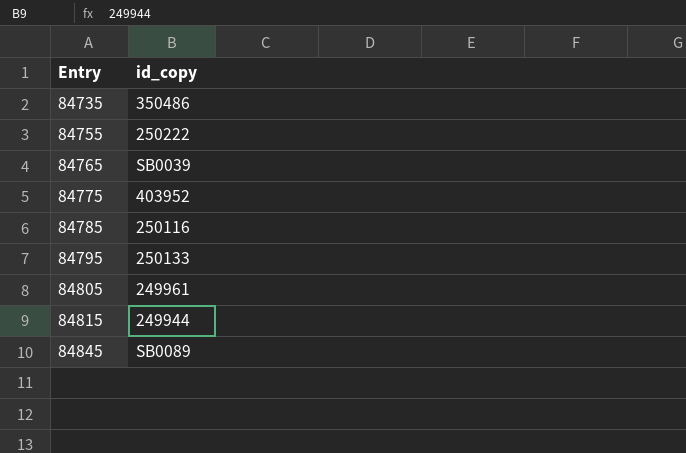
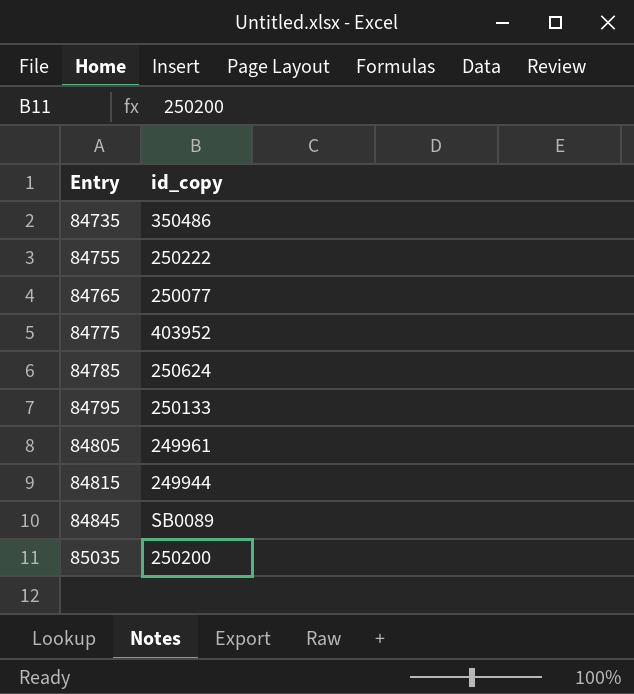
84765 | id_copy: SB0039 -> 250077
84785 | id_copy: 250116 -> 250624
row 85035: none -> 250200

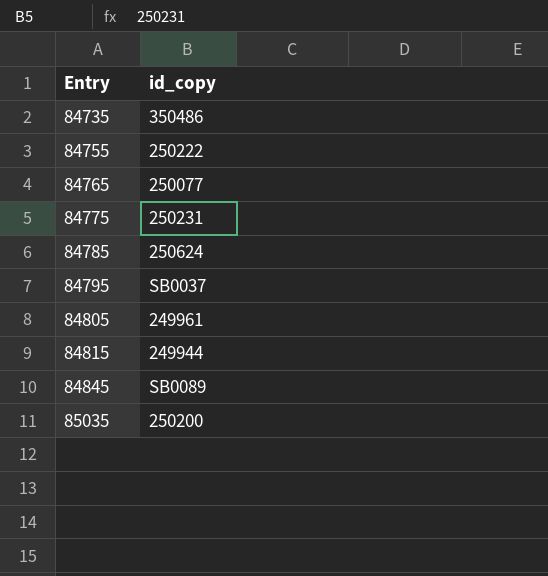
84775 | id_copy: 403952 -> 250231
84795 | id_copy: 250133 -> SB0037

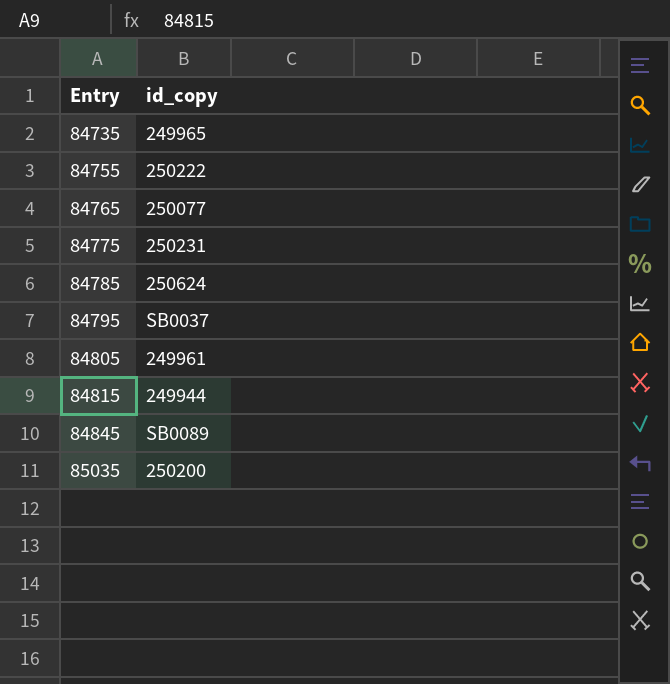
84735 | id_copy: 350486 -> 249965

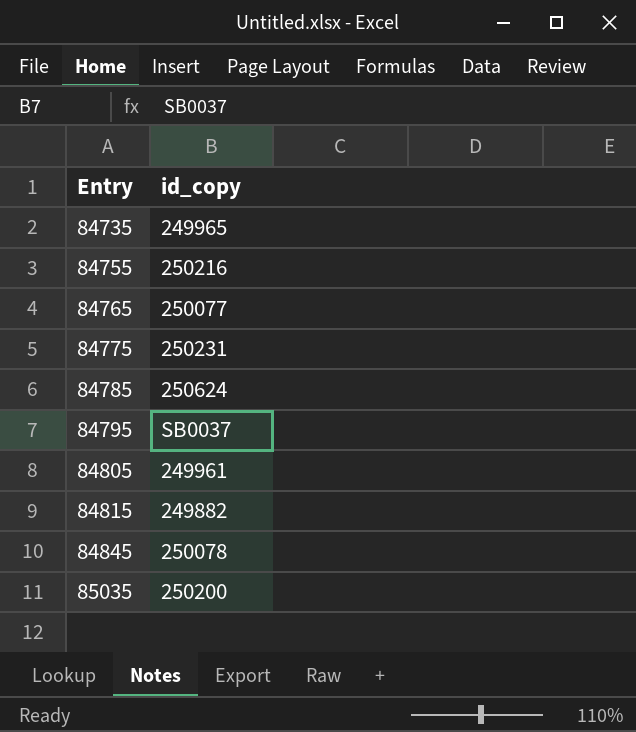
84755 | id_copy: 250222 -> 250216
84815 | id_copy: 249944 -> 249882
84845 | id_copy: SB0089 -> 250078

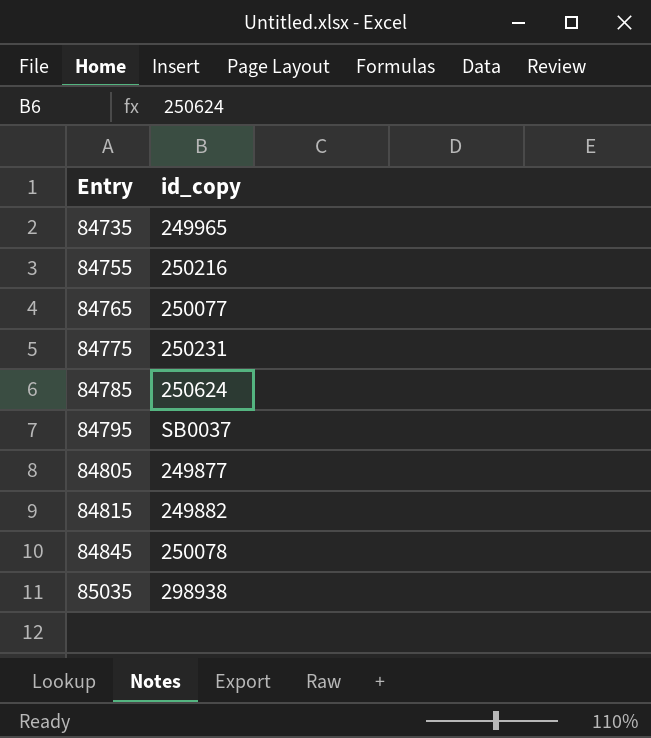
84805 | id_copy: 249961 -> 249877
85035 | id_copy: 250200 -> 298938

